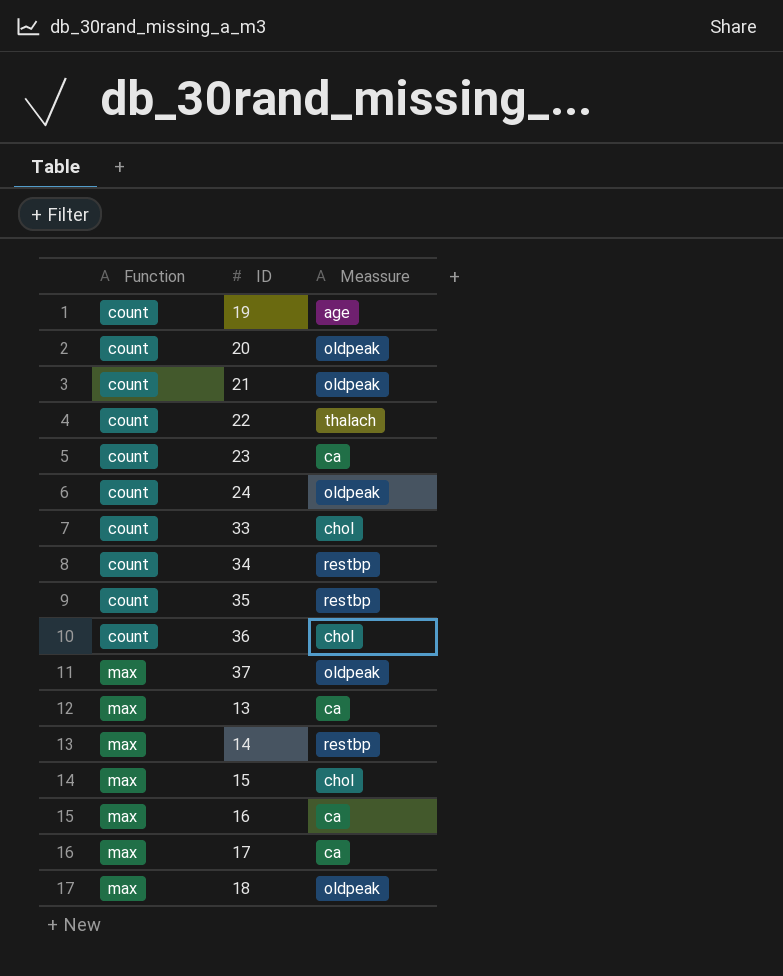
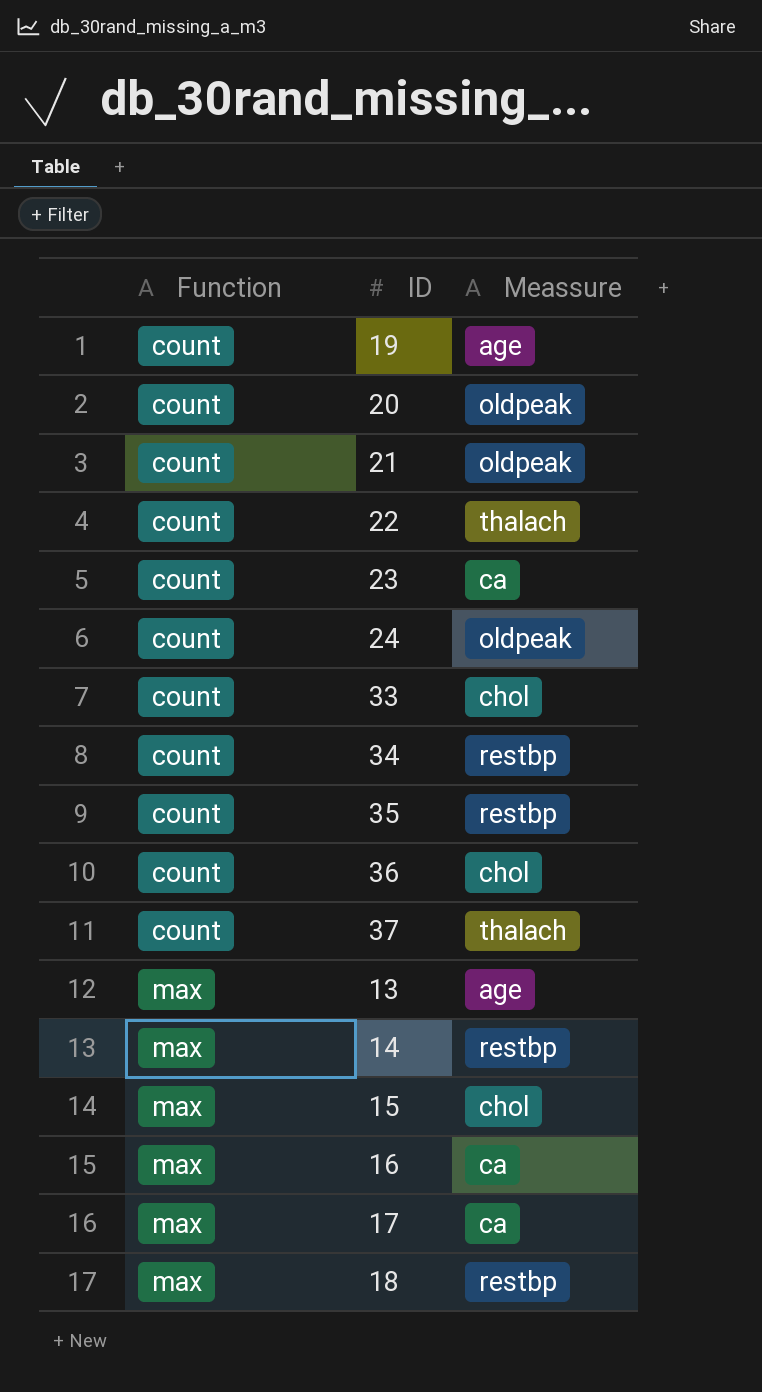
37 | Function: max -> count
37 | Meassure: oldpeak -> thalach
13 | Meassure: ca -> age
18 | Meassure: oldpeak -> restbp

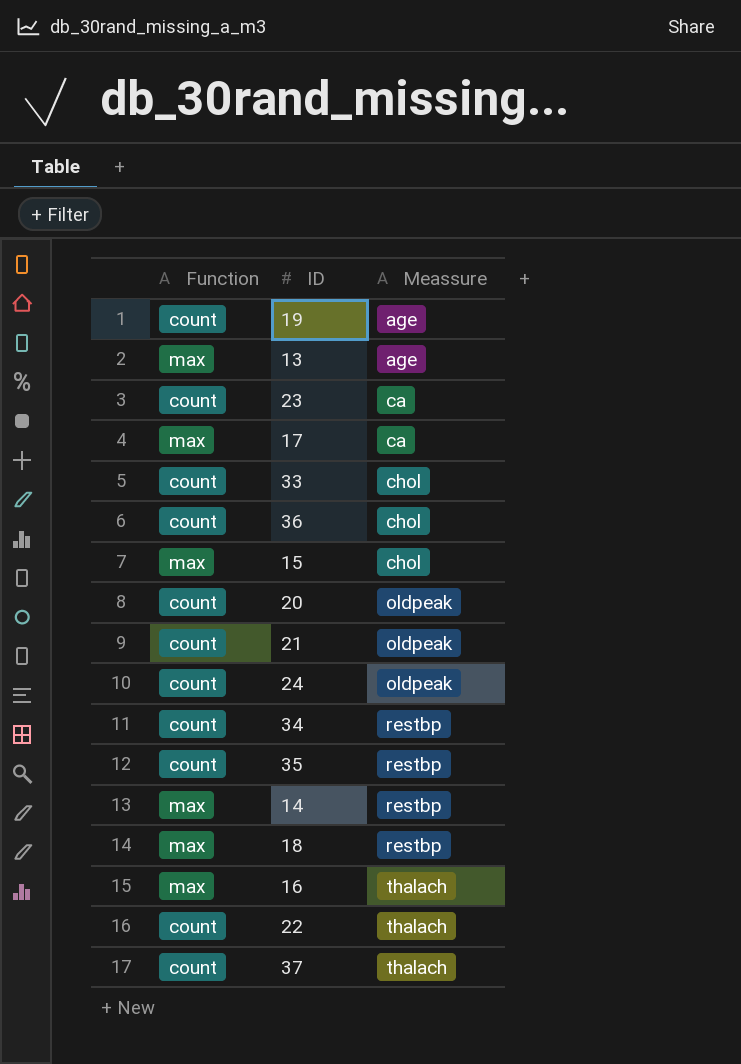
row order: Function ascending -> Meassure ascending
16 | Meassure: ca -> thalach

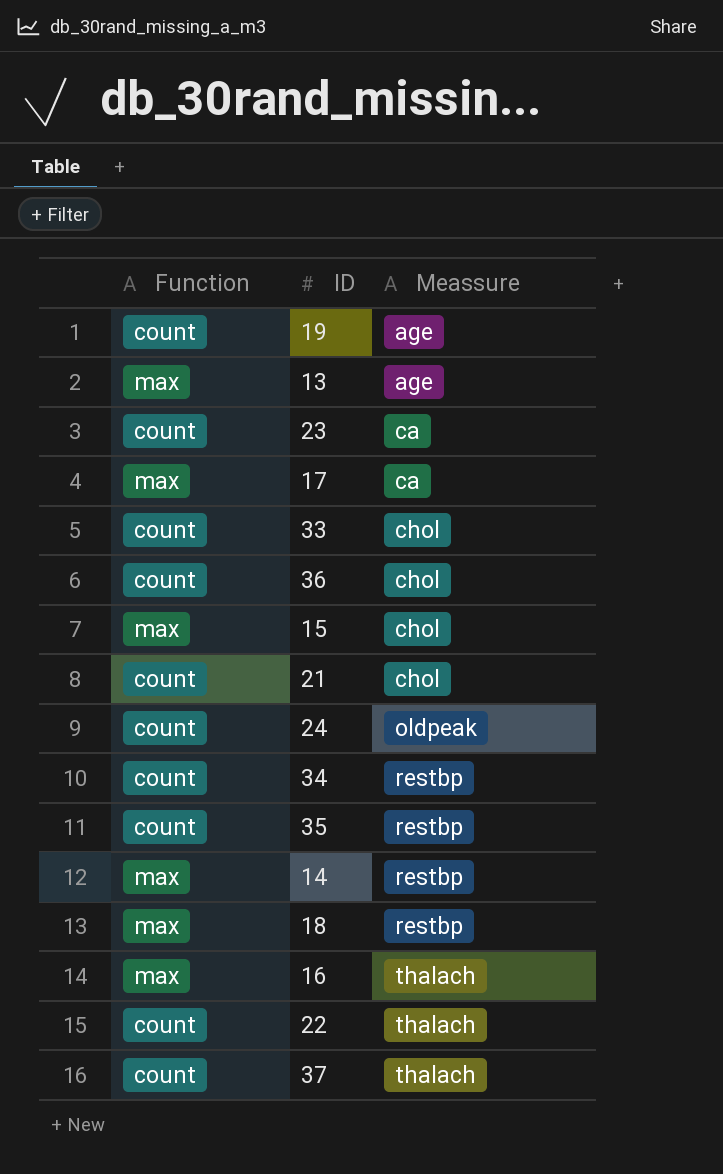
row 20: count | oldpeak -> none
21 | Meassure: oldpeak -> chol

